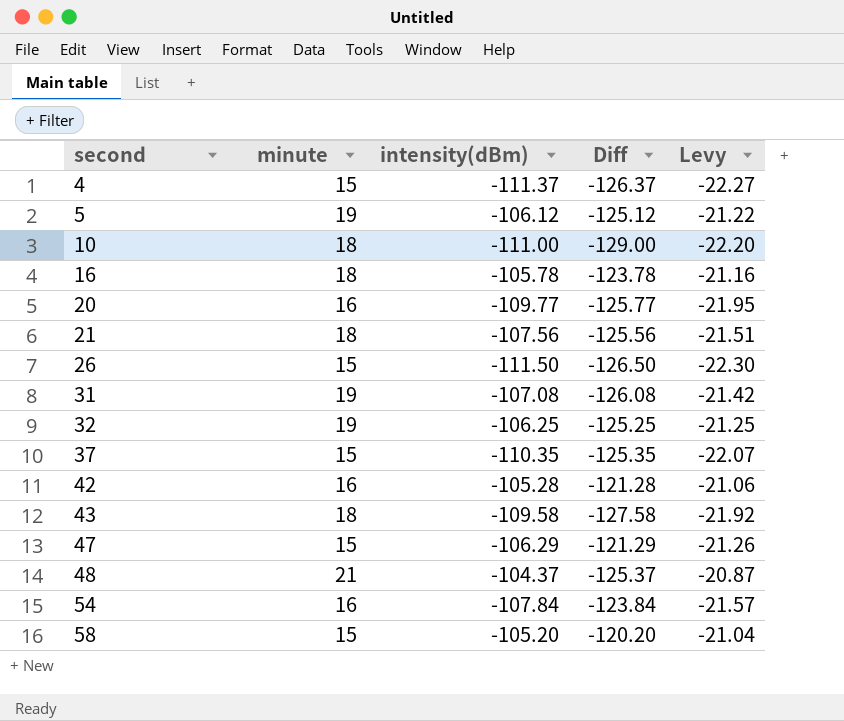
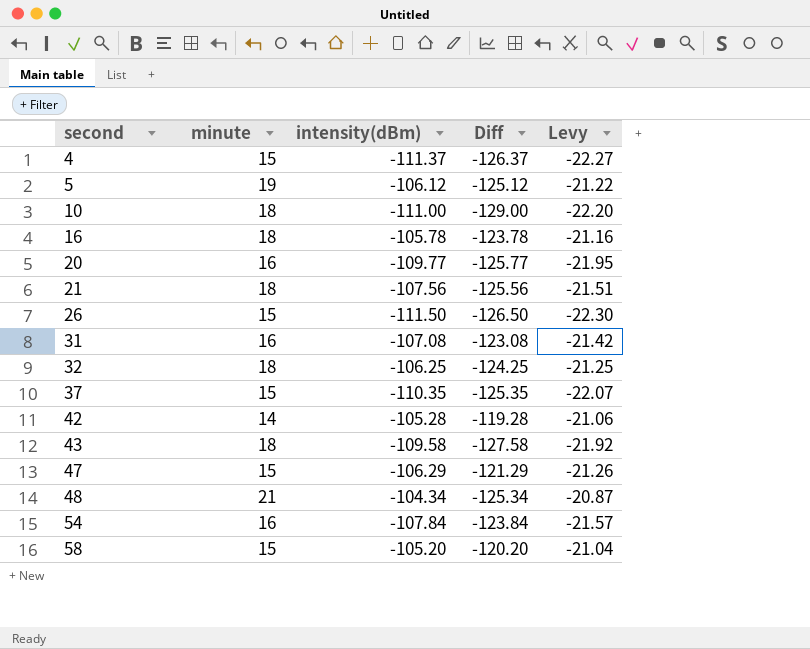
31 | minute: 19 -> 16
31 | Diff: -126.08 -> -123.08
32 | minute: 19 -> 18
32 | Diff: -125.25 -> -124.25
42 | minute: 16 -> 14
42 | Diff: -121.28 -> -119.28
48 | intensity(dBm): -104.37 -> -104.34
48 | Diff: -125.37 -> -125.34

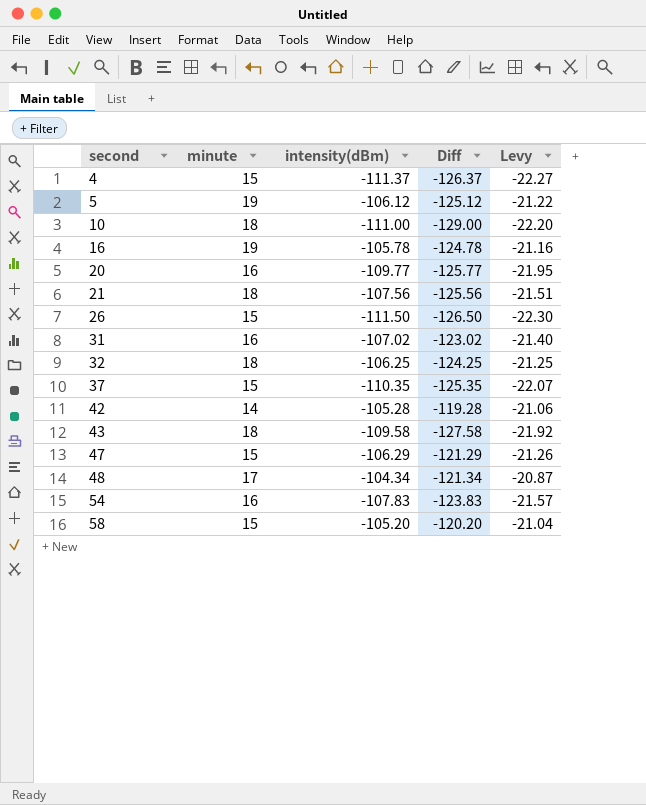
16 | minute: 18 -> 19
16 | Diff: -123.78 -> -124.78
31 | intensity(dBm): -107.08 -> -107.02
31 | Diff: -123.08 -> -123.02
31 | Levy: -21.42 -> -21.40
48 | minute: 21 -> 17
48 | Diff: -125.34 -> -121.34
54 | intensity(dBm): -107.84 -> -107.83
54 | Diff: -123.84 -> -123.83

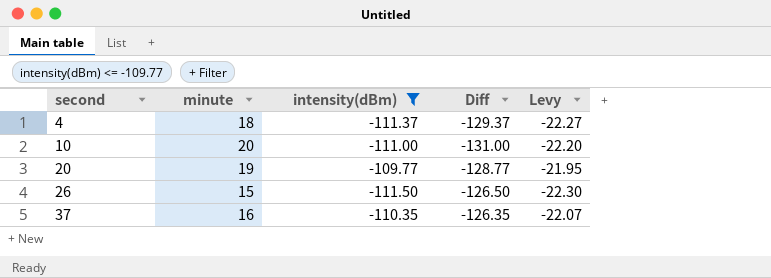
filter: none -> intensity(dBm) <= -109.77
4 | minute: 15 -> 18
4 | Diff: -126.37 -> -129.37
10 | minute: 18 -> 20
10 | Diff: -129.00 -> -131.00
20 | minute: 16 -> 19
20 | Diff: -125.77 -> -128.77
37 | minute: 15 -> 16
37 | Diff: -125.35 -> -126.35

